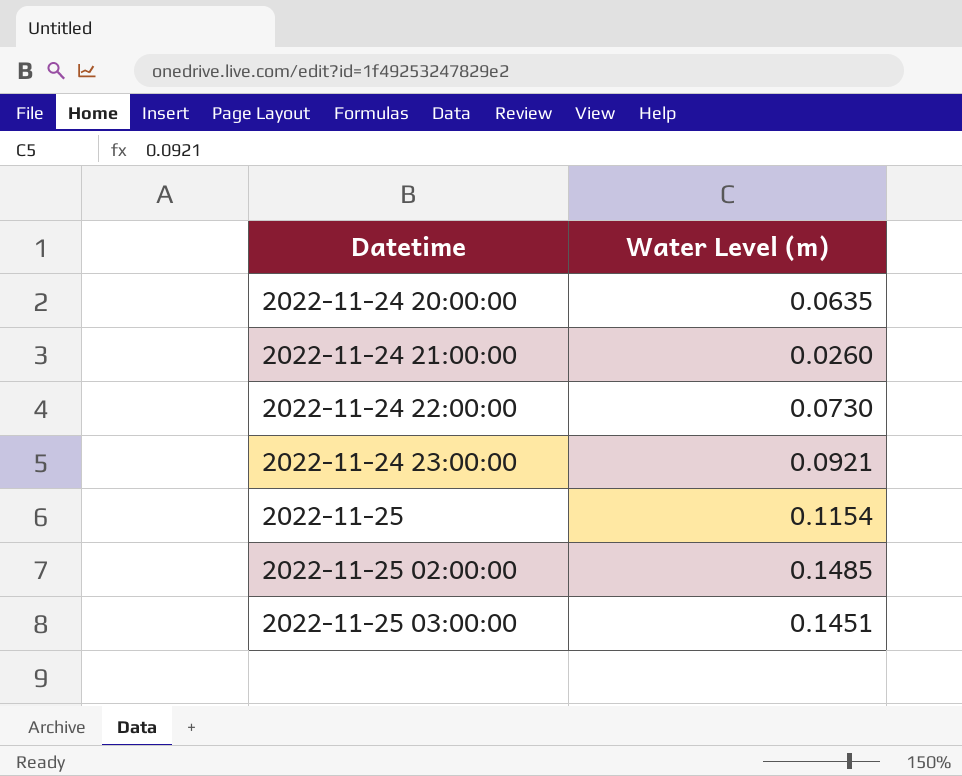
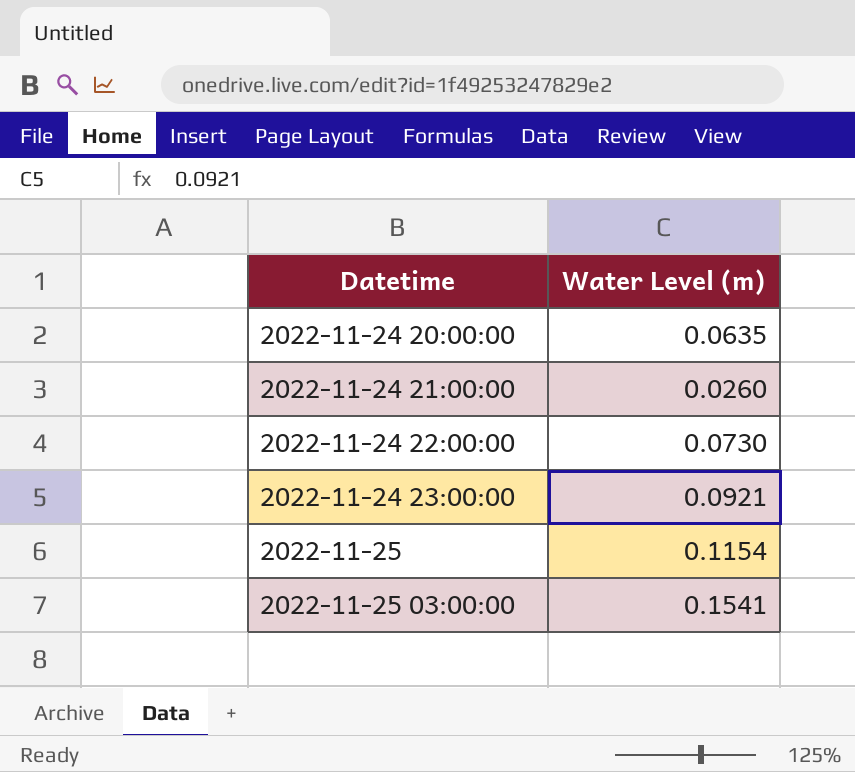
row 2022-11-25 02:00:00: 0.1485 -> none
2022-11-25 03:00:00 | Water Level (m): 0.1451 -> 0.1541

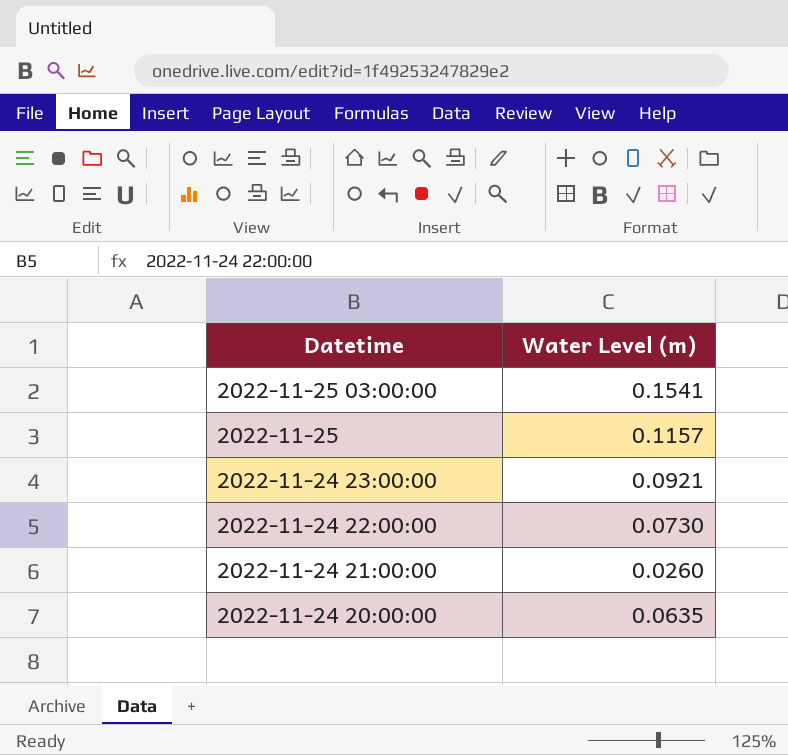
row order: Datetime ascending -> Datetime descending
2022-11-25 | Water Level (m): 0.1154 -> 0.1157

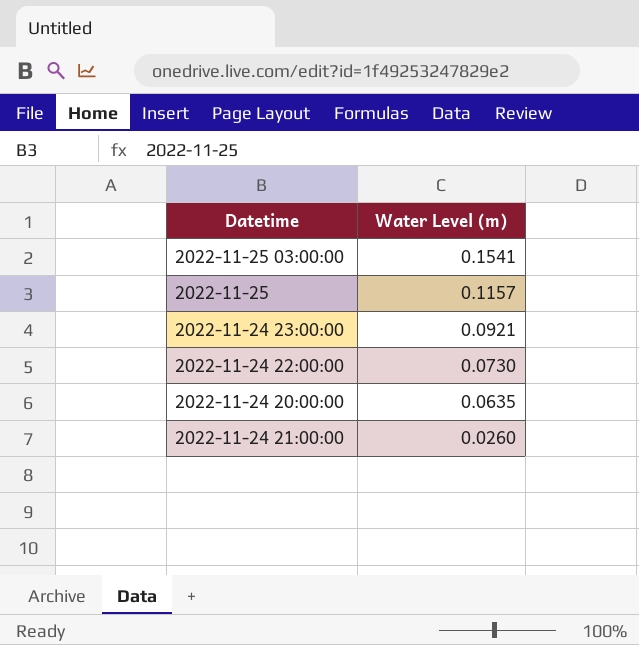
row order: Datetime descending -> Water Level (m) descending

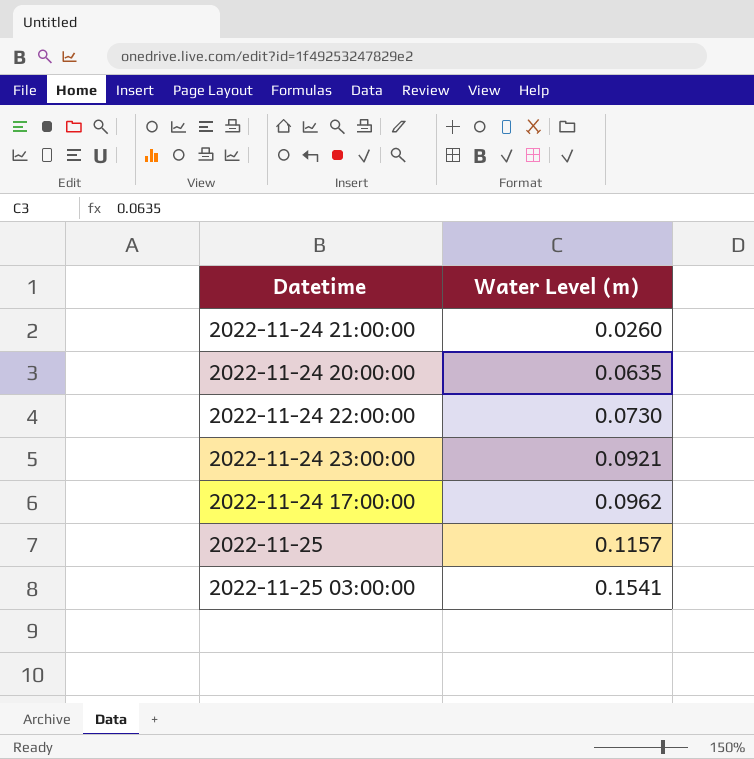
row order: Water Level (m) descending -> Water Level (m) ascending
row 2022-11-24 17:00:00: none -> 0.0962

